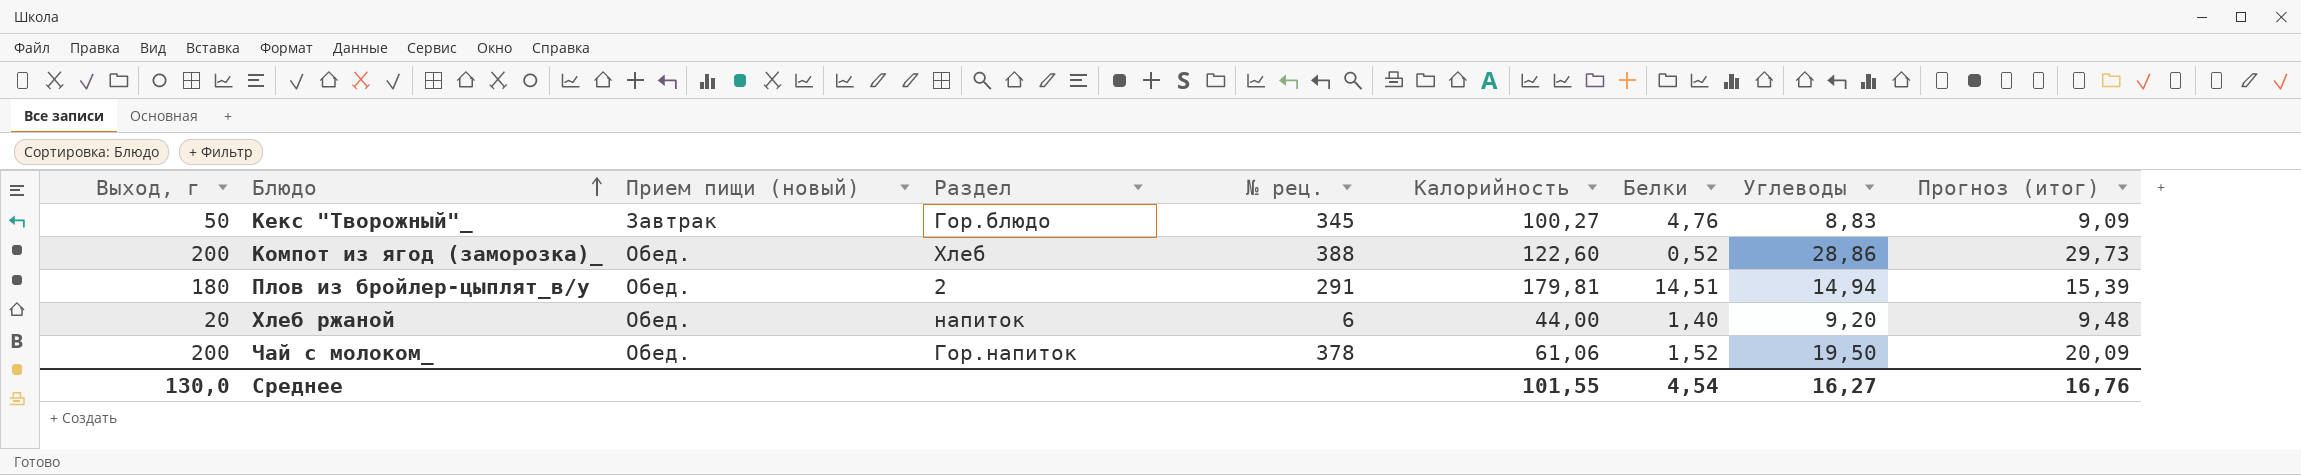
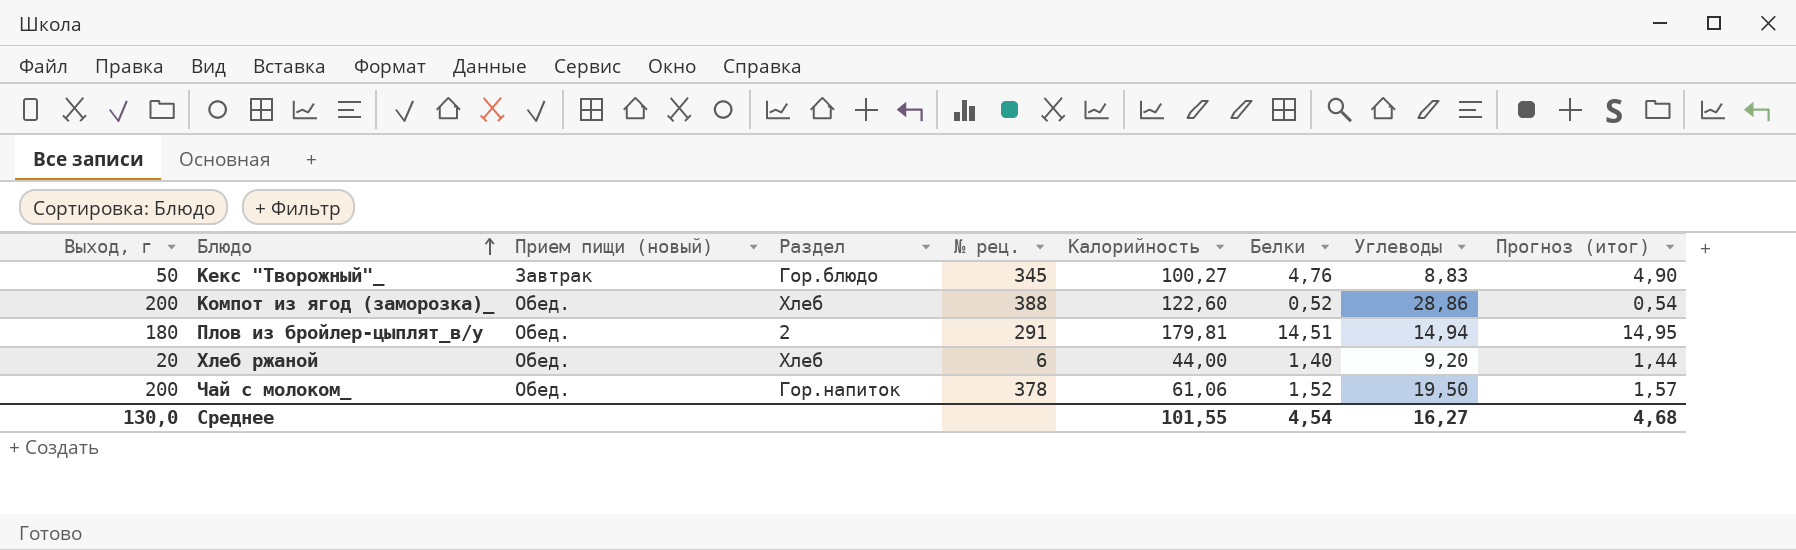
column Прогноз (итог) | formula: [Углеводы] * 1,03 -> [Белки] * 1,03
Хлеб ржаной | Раздел: напиток -> Хлеб
Среднее | Прогноз (итог): 16,76 -> 4,68

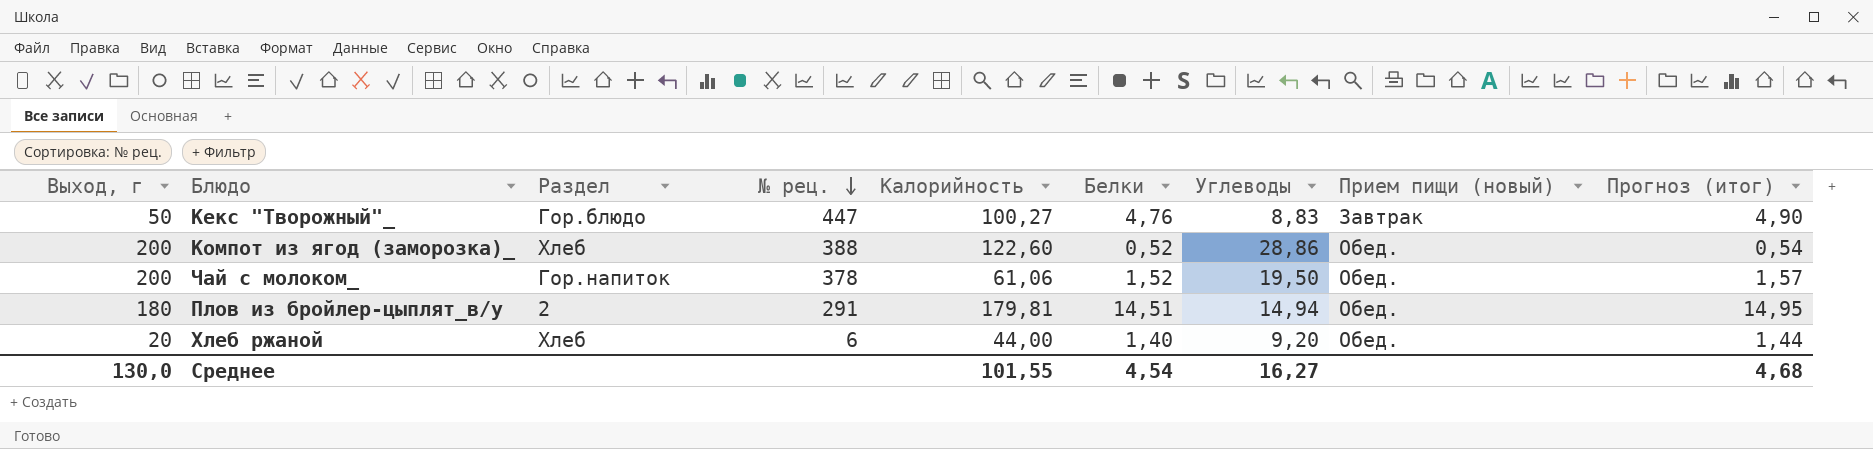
row order: Блюдо ascending -> № рец. descending
column Прием пищи (новый) | position: 3 -> 8
Кекс "Творожный"_ | № рец.: 345 -> 447

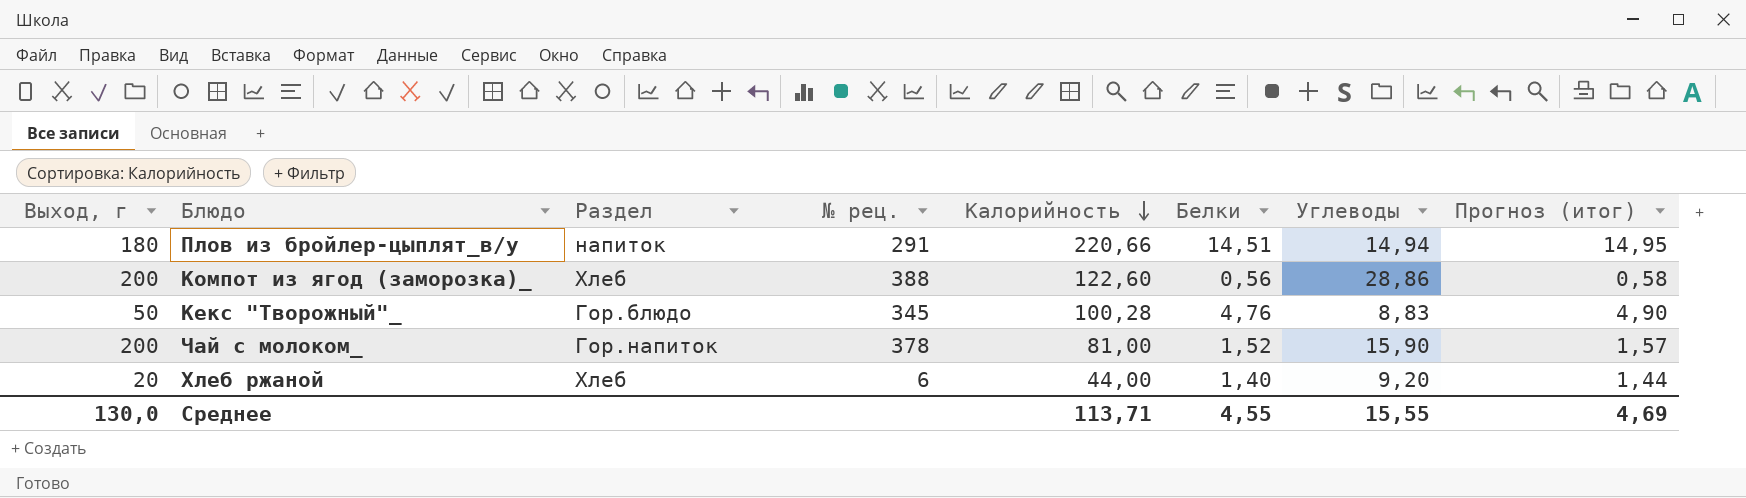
row order: № рец. descending -> Калорийность descending
column Прием пищи (новый) | position: 8 -> none
Плов из бройлер-цыплят_в/у | Раздел: 2 -> напиток
Плов из бройлер-цыплят_в/у | Калорийность: 179,81 -> 220,66
Компот из ягод (заморозка)_ | Белки: 0,52 -> 0,56
Компот из ягод (заморозка)_ | Прогноз (итог): 0,54 -> 0,58
Кекс "Творожный"_ | № рец.: 447 -> 345
Кекс "Творожный"_ | Калорийность: 100,27 -> 100,28
Чай с молоком_ | Калорийность: 61,06 -> 81,00
Чай с молоком_ | Углеводы: 19,50 -> 15,90
Среднее | Калорийность: 101,55 -> 113,71
Среднее | Белки: 4,54 -> 4,55
Среднее | Углеводы: 16,27 -> 15,55
Среднее | Прогноз (итог): 4,68 -> 4,69

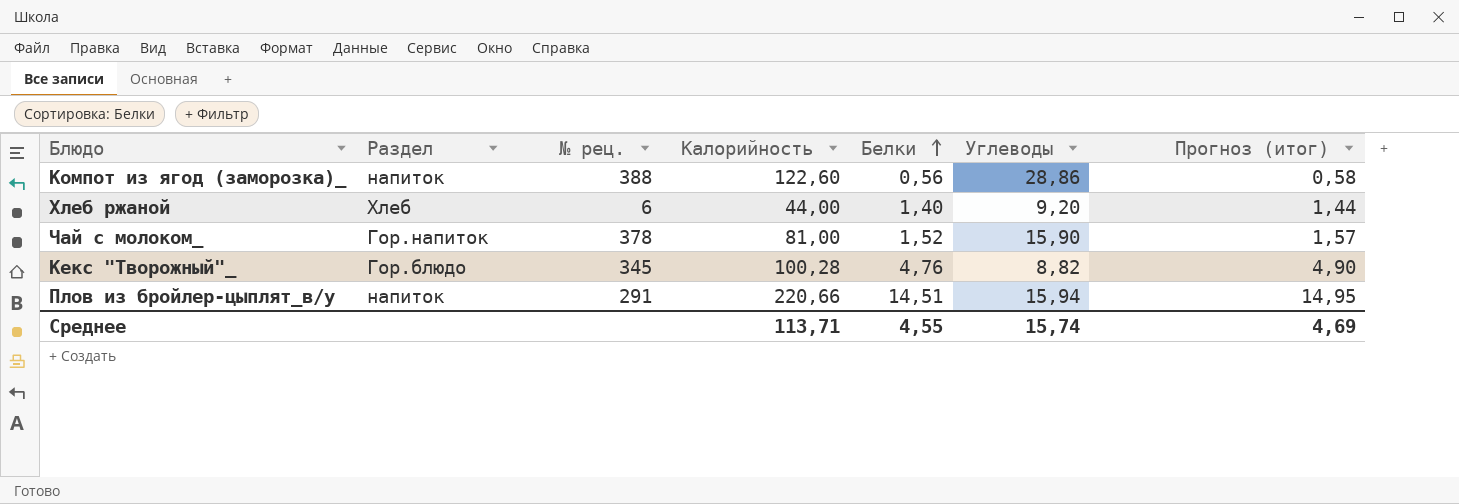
row order: Калорийность descending -> Белки ascending
column Выход, г | position: 1 -> none
Компот из ягод (заморозка)_ | Раздел: Хлеб -> напиток
Кекс "Творожный"_ | Углеводы: 8,83 -> 8,82
Плов из бройлер-цыплят_в/у | Углеводы: 14,94 -> 15,94
Среднее | Углеводы: 15,55 -> 15,74

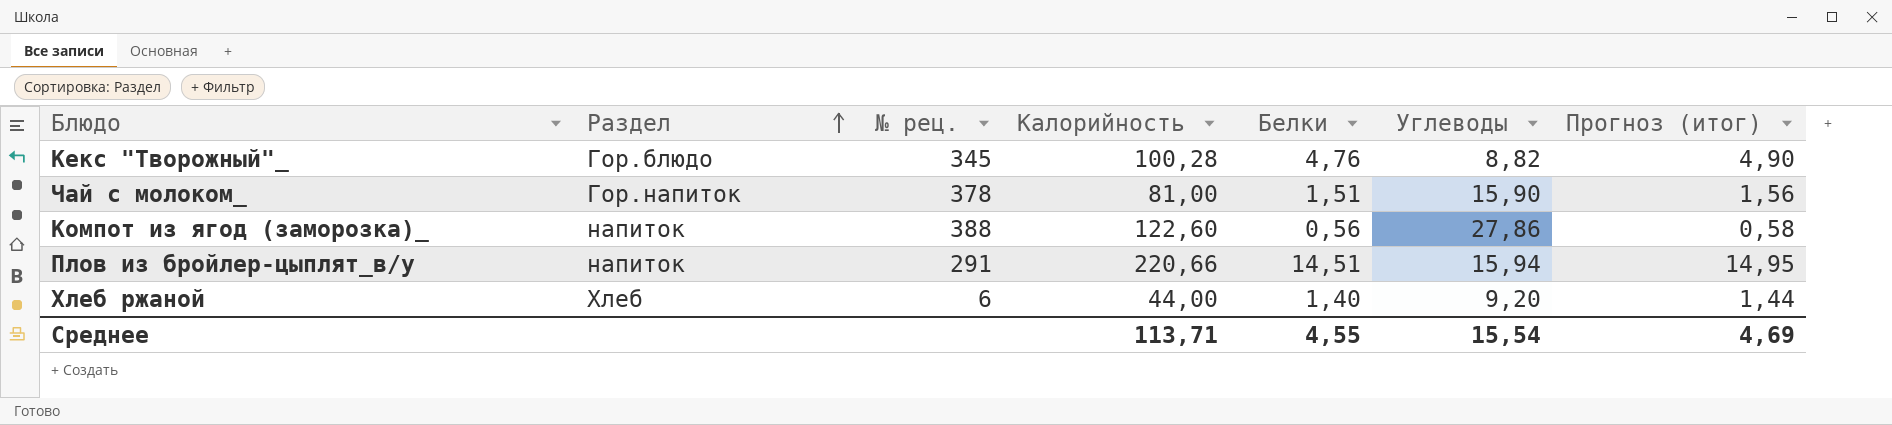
row order: Белки ascending -> Раздел ascending
Чай с молоком_ | Белки: 1,52 -> 1,51
Чай с молоком_ | Прогноз (итог): 1,57 -> 1,56
Компот из ягод (заморозка)_ | Углеводы: 28,86 -> 27,86
Среднее | Углеводы: 15,74 -> 15,54

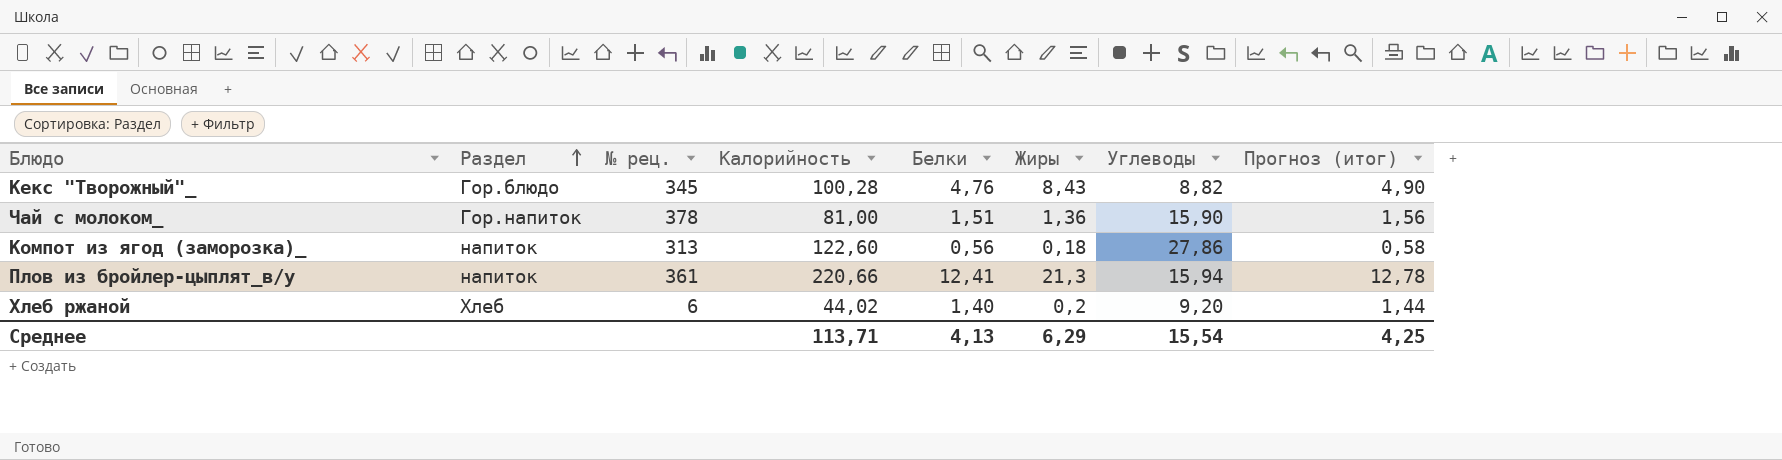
column Жиры | position: none -> 6
Компот из ягод (заморозка)_ | № рец.: 388 -> 313
Плов из бройлер-цыплят_в/у | № рец.: 291 -> 361
Плов из бройлер-цыплят_в/у | Белки: 14,51 -> 12,41
Плов из бройлер-цыплят_в/у | Прогноз (итог): 14,95 -> 12,78
Хлеб ржаной | Калорийность: 44,00 -> 44,02
Среднее | Белки: 4,55 -> 4,13
Среднее | Прогноз (итог): 4,69 -> 4,25

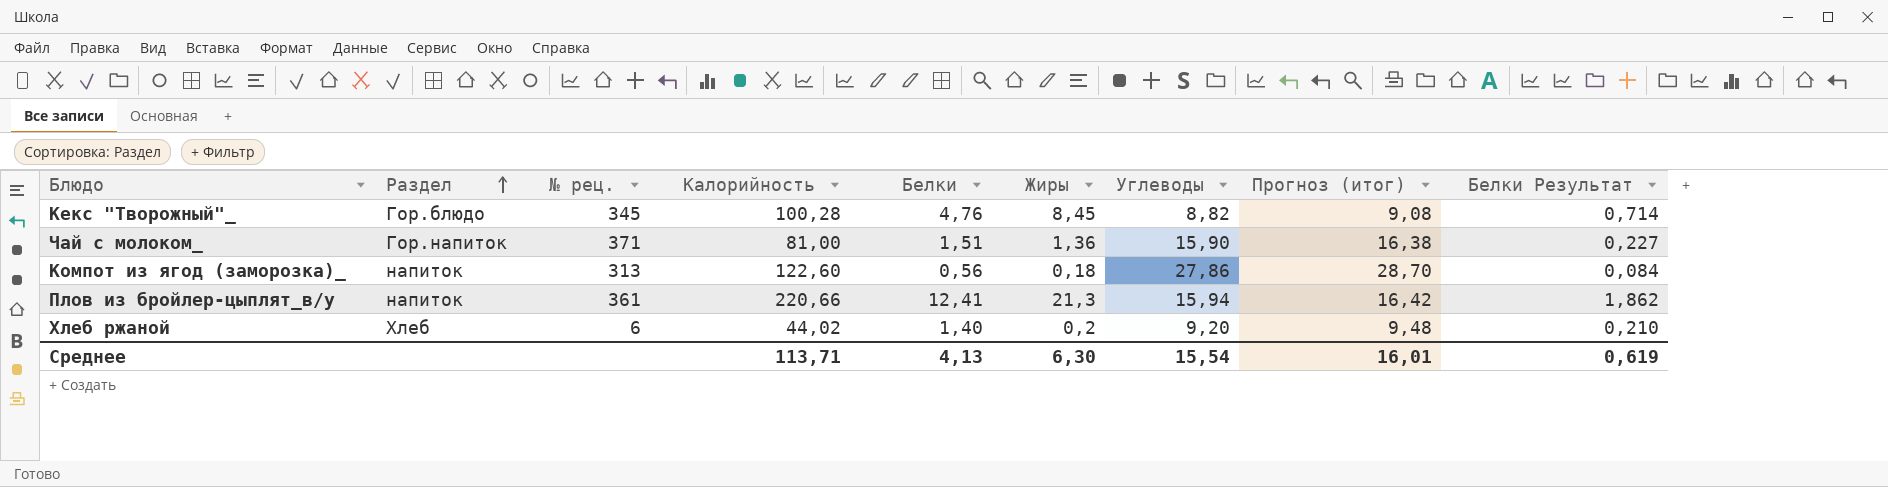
column Прогноз (итог) | formula: [Белки] * 1,03 -> [Углеводы] * 1,03
column Белки Результат | formula: none -> [Белки] * 0,15
Кекс "Творожный"_ | Жиры: 8,43 -> 8,45
Чай с молоком_ | № рец.: 378 -> 371
Среднее | Жиры: 6,29 -> 6,30
Среднее | Прогноз (итог): 4,25 -> 16,01

